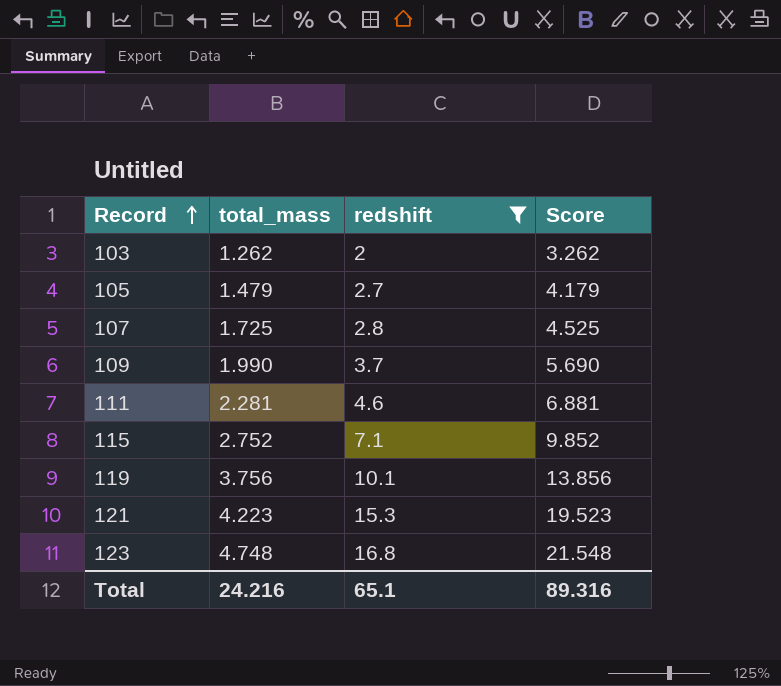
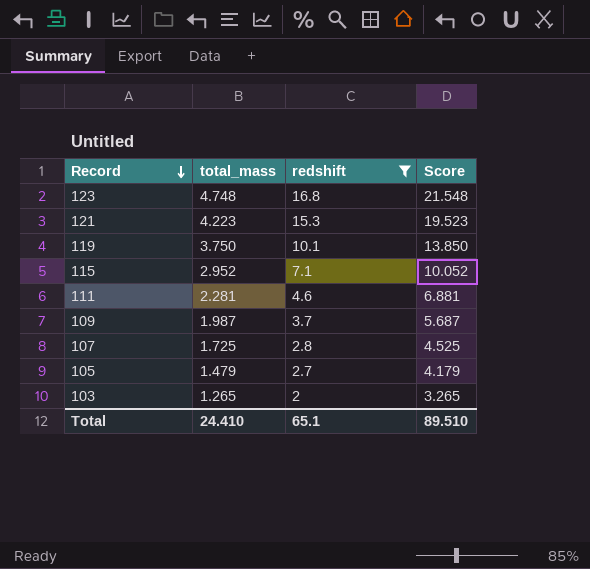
row order: Record ascending -> Record descending
119 | total_mass: 3.756 -> 3.750
119 | Score: 13.856 -> 13.850
115 | total_mass: 2.752 -> 2.952
115 | Score: 9.852 -> 10.052
109 | total_mass: 1.990 -> 1.987
109 | Score: 5.690 -> 5.687
103 | total_mass: 1.262 -> 1.265
103 | Score: 3.262 -> 3.265
Total | total_mass: 24.216 -> 24.410
Total | Score: 89.316 -> 89.510

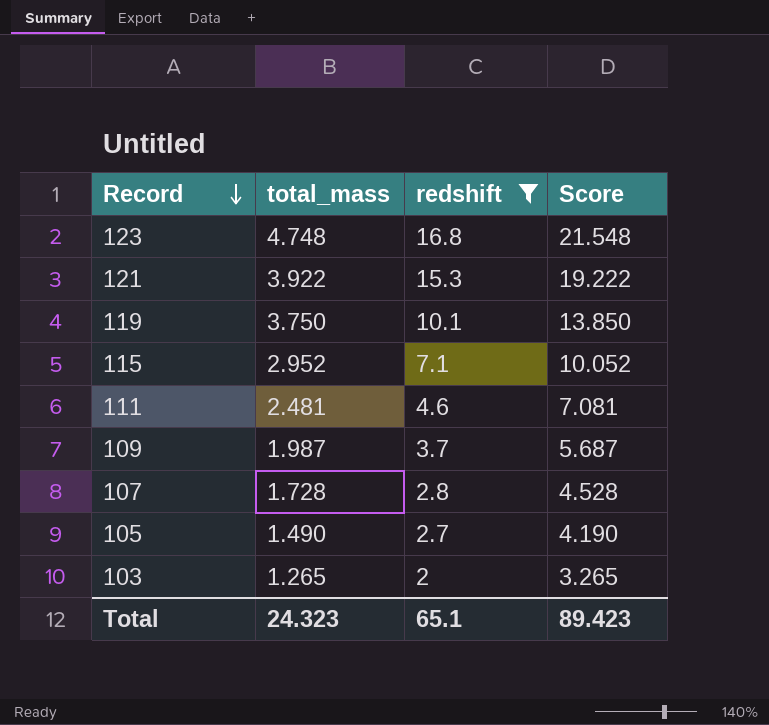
121 | total_mass: 4.223 -> 3.922
121 | Score: 19.523 -> 19.222
111 | total_mass: 2.281 -> 2.481
111 | Score: 6.881 -> 7.081
107 | total_mass: 1.725 -> 1.728
107 | Score: 4.525 -> 4.528
105 | total_mass: 1.479 -> 1.490
105 | Score: 4.179 -> 4.190
Total | total_mass: 24.410 -> 24.323
Total | Score: 89.510 -> 89.423

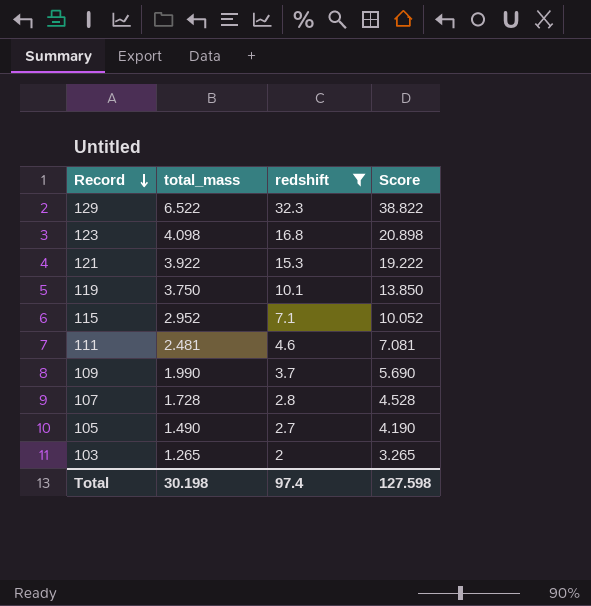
row 129: none -> 6.522 | 32.3 | 38.822
123 | total_mass: 4.748 -> 4.098
123 | Score: 21.548 -> 20.898
109 | total_mass: 1.987 -> 1.990
109 | Score: 5.687 -> 5.690
Total | total_mass: 24.323 -> 30.198
Total | redshift: 65.1 -> 97.4
Total | Score: 89.423 -> 127.598

